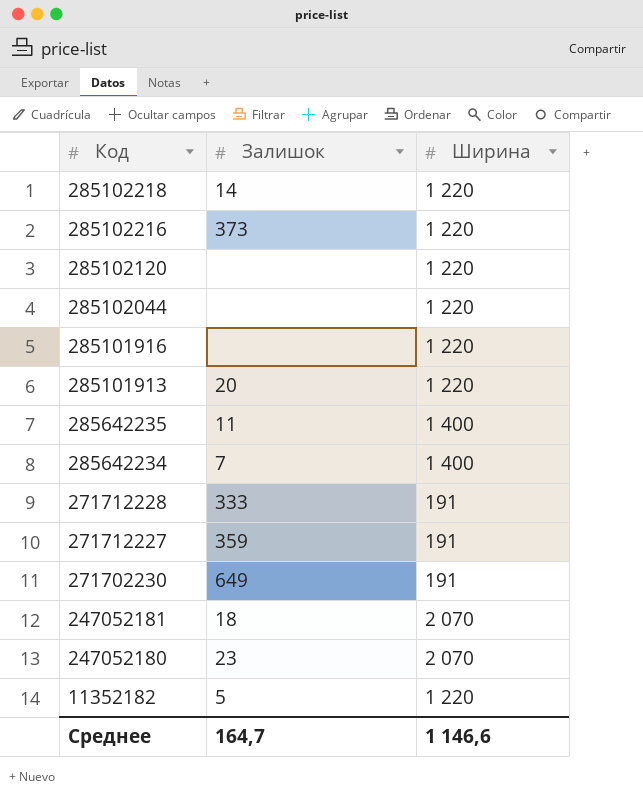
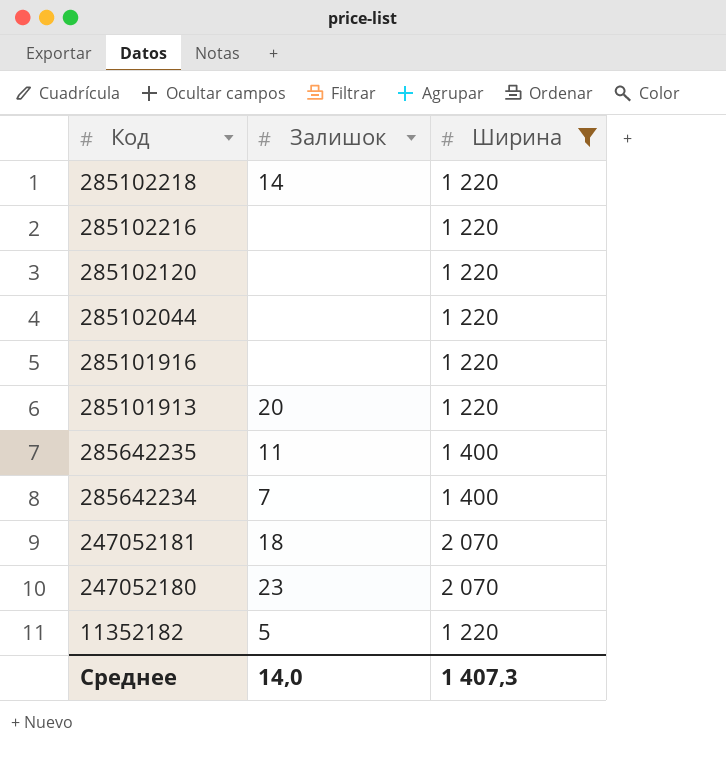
filter: none -> Ширина != 191
285102216 | Залишок: 373 -> none
Среднее | Залишок: 164,7 -> 14,0
Среднее | Ширина: 1 146,6 -> 1 407,3

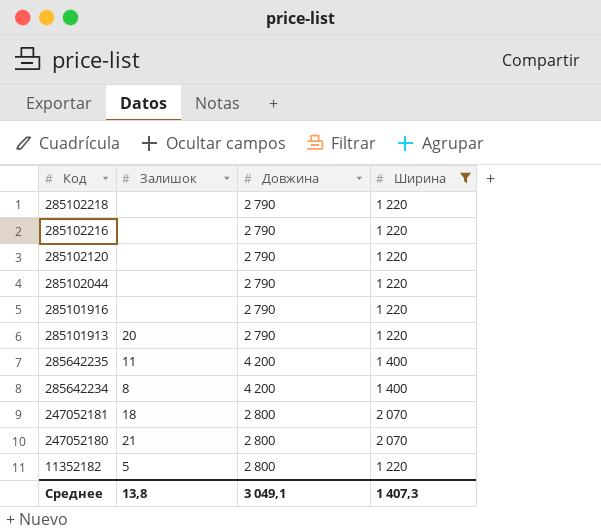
column Довжина | position: none -> 3
285102218 | Залишок: 14 -> none
285642234 | Залишок: 7 -> 8
247052180 | Залишок: 23 -> 21
Среднее | Залишок: 14,0 -> 13,8

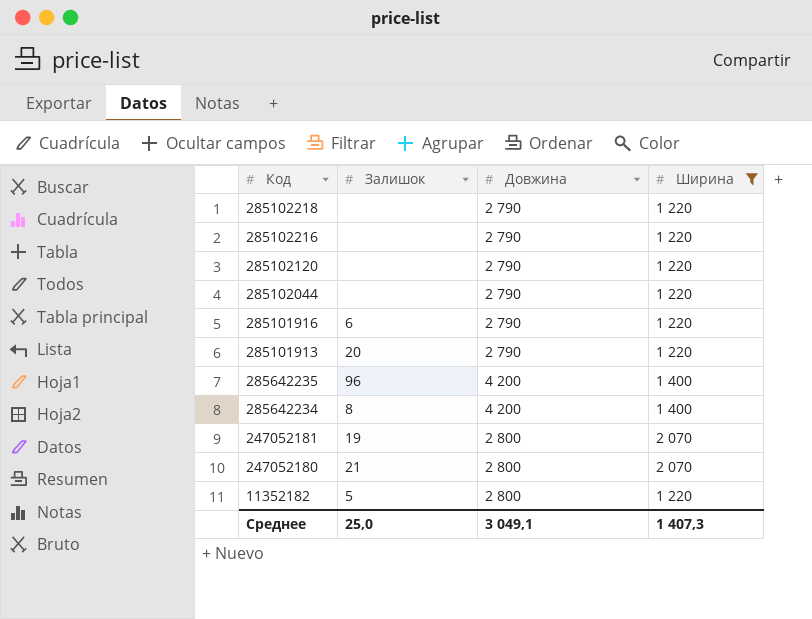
285101916 | Залишок: none -> 6
285642235 | Залишок: 11 -> 96
247052181 | Залишок: 18 -> 19
Среднее | Залишок: 13,8 -> 25,0

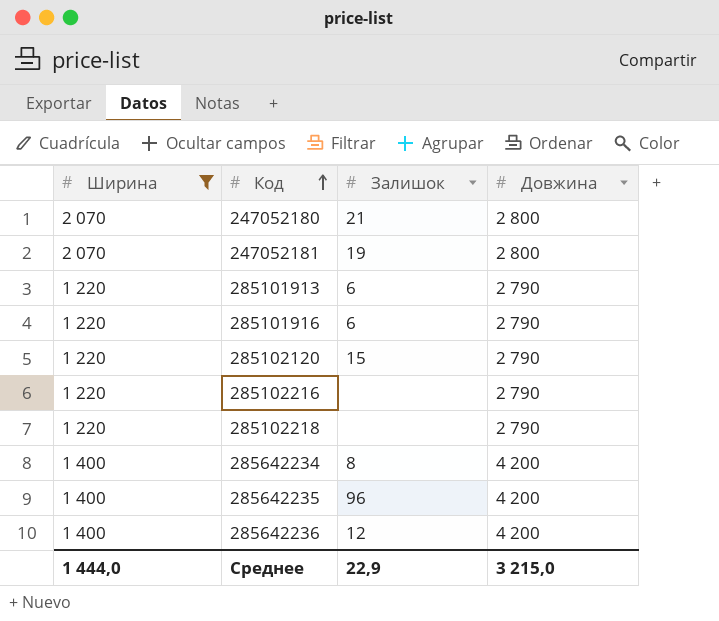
row order: none -> Код ascending
column Ширина | position: 4 -> 1
row 285102044: none | 2 790 | 1 220 -> none
row 11352182: 5 | 2 800 | 1 220 -> none
285101913 | Залишок: 20 -> 6
285102120 | Залишок: none -> 15
row 285642236: none -> 1 400 | 12 | 4 200
Среднее | Ширина: 1 407,3 -> 1 444,0
Среднее | Залишок: 25,0 -> 22,9
Среднее | Довжина: 3 049,1 -> 3 215,0

